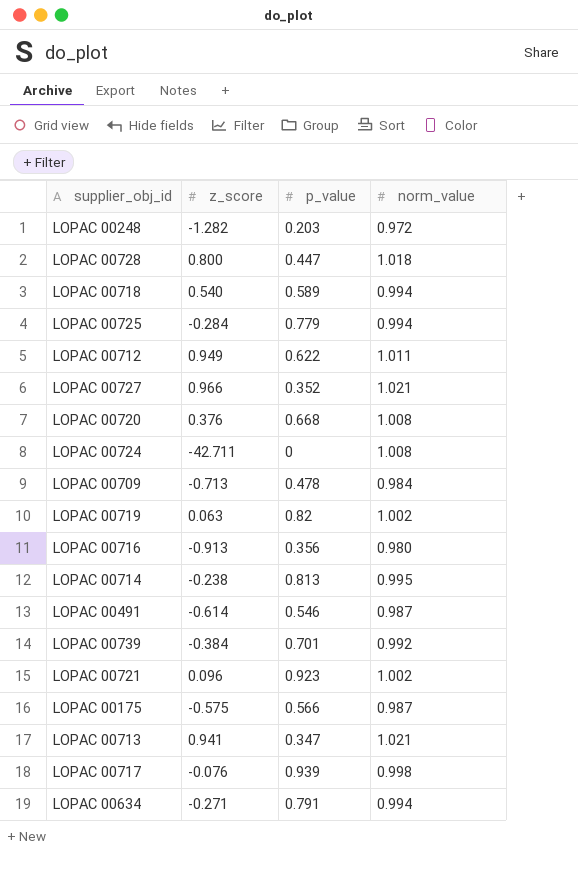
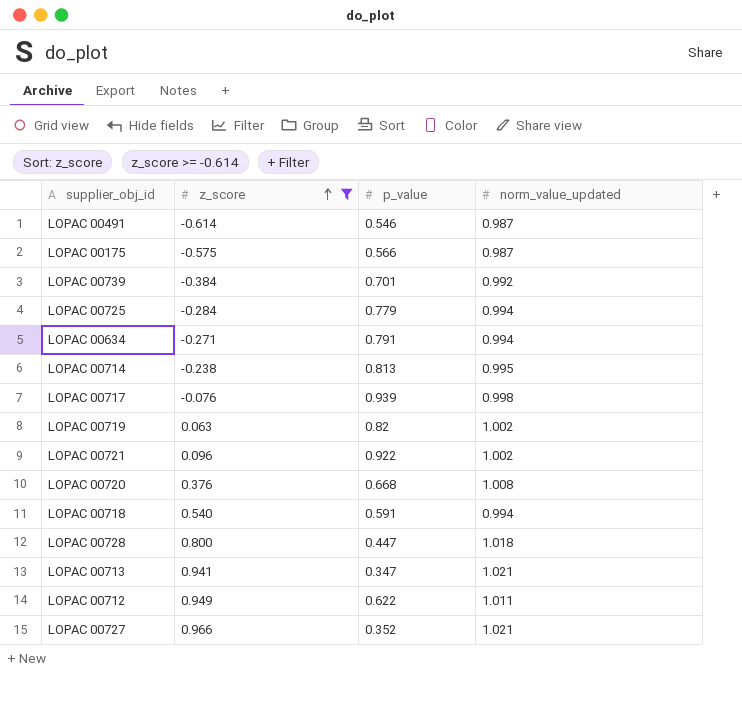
filter: none -> z_score >= -0.614
row order: none -> z_score ascending
column name: norm_value -> norm_value_updated
LOPAC 00721 | p_value: 0.923 -> 0.922
LOPAC 00718 | p_value: 0.589 -> 0.591

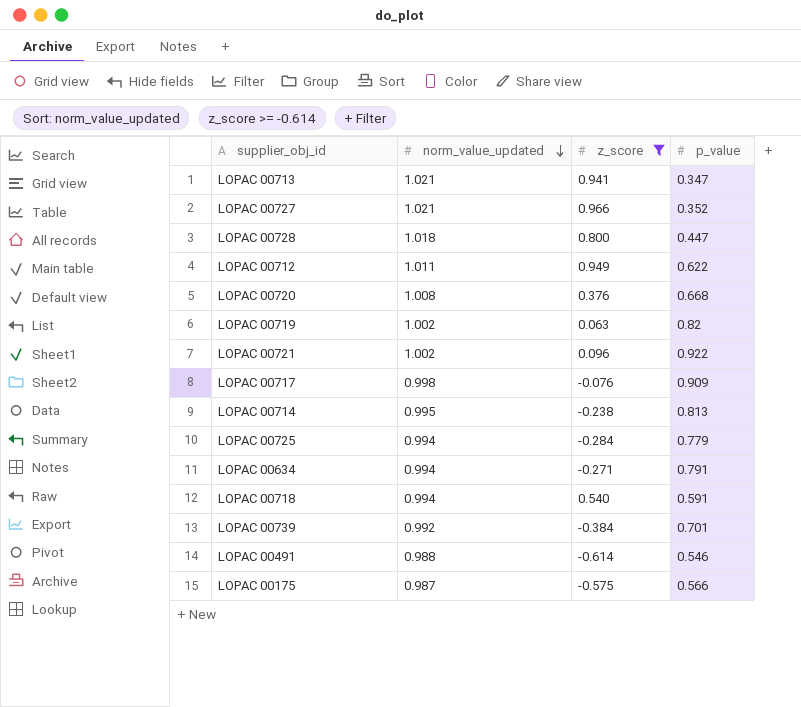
row order: z_score ascending -> norm_value_updated descending
column norm_value_updated | position: 4 -> 2
LOPAC 00717 | p_value: 0.939 -> 0.909
LOPAC 00491 | norm_value_updated: 0.987 -> 0.988

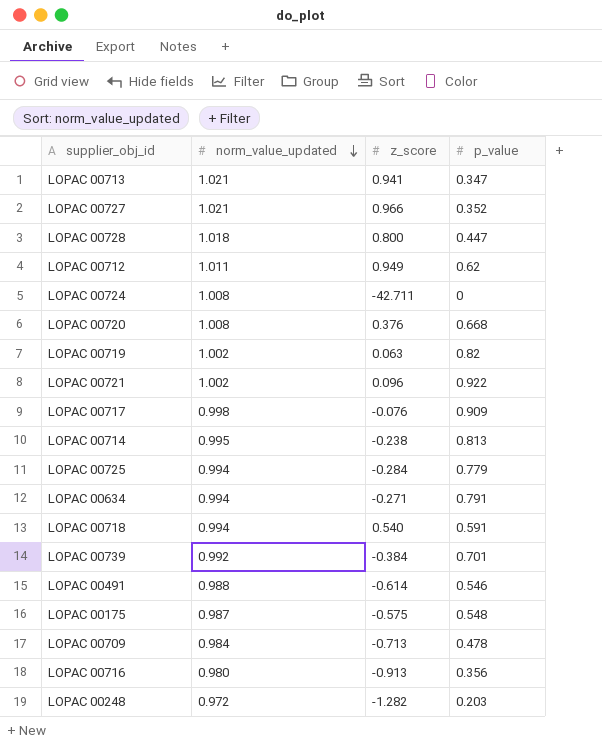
filter: z_score >= -0.614 -> none
LOPAC 00712 | p_value: 0.622 -> 0.62
LOPAC 00175 | p_value: 0.566 -> 0.548

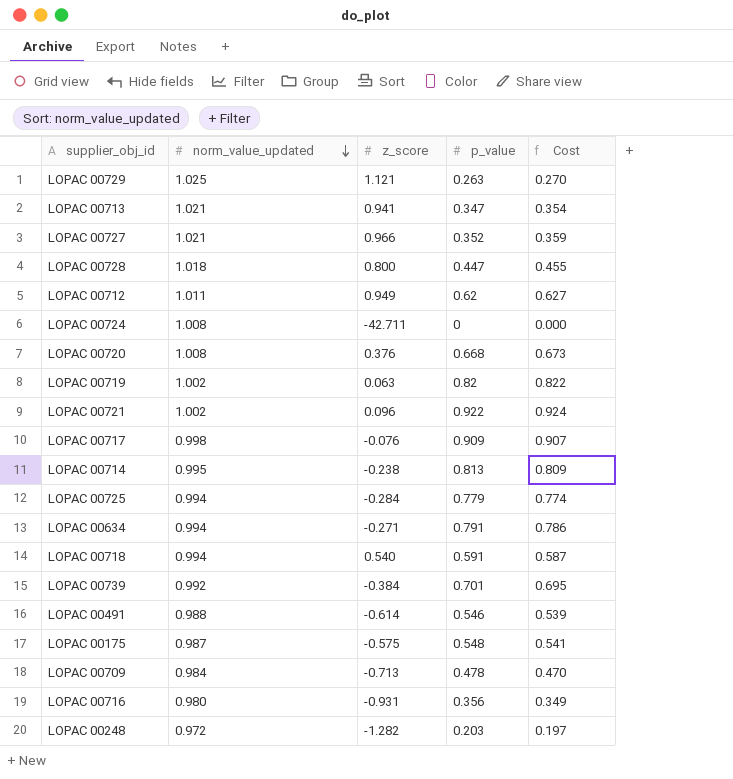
column Cost | formula: none -> [norm_value_updated] * [p_value]
row LOPAC 00729: none -> 1.025 | 1.121 | 0.263 | 0.270
LOPAC 00716 | z_score: -0.913 -> -0.931

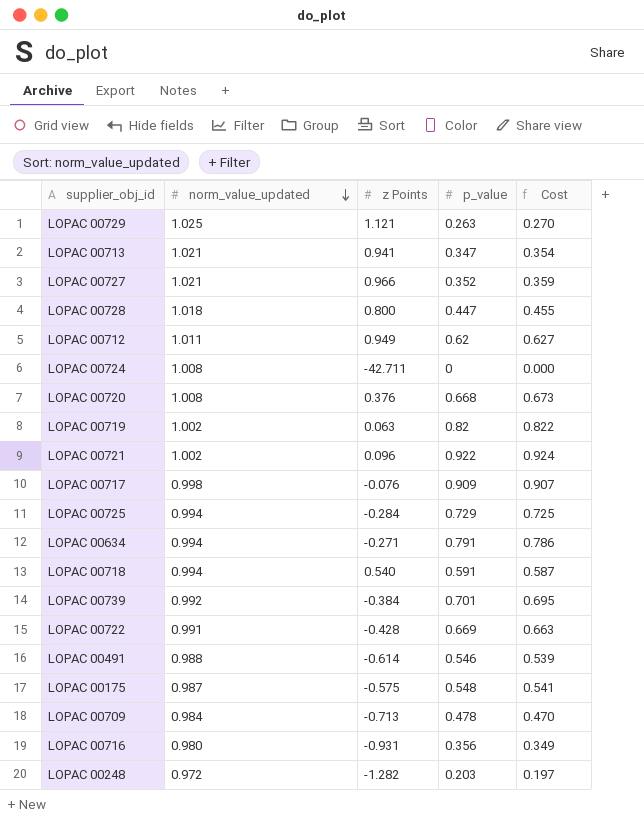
column name: z_score -> z Points
row LOPAC 00714: 0.995 | -0.238 | 0.813 | 0.809 -> none
LOPAC 00725 | p_value: 0.779 -> 0.729
LOPAC 00725 | Cost: 0.774 -> 0.725
row LOPAC 00722: none -> 0.991 | -0.428 | 0.669 | 0.663

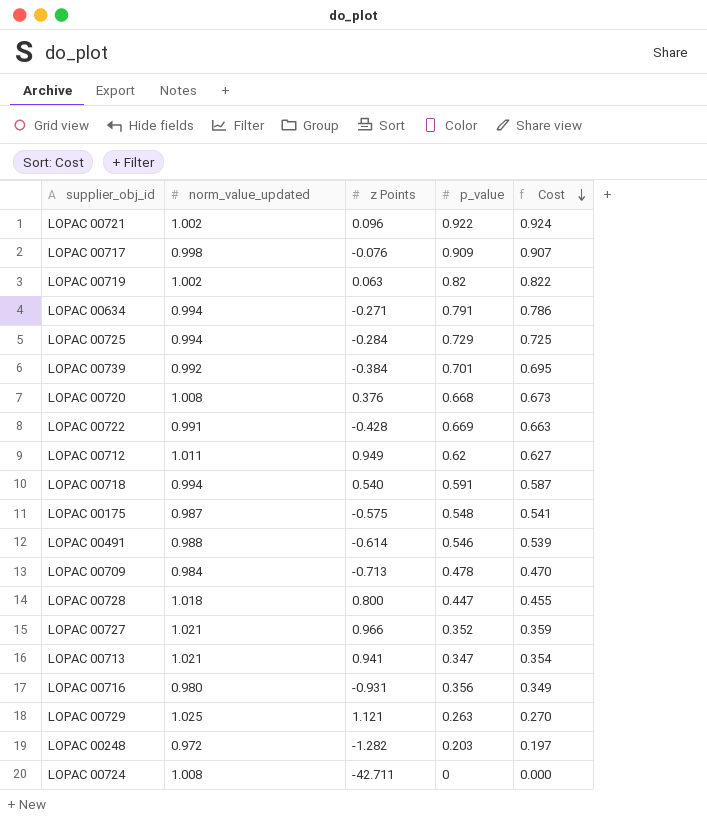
row order: norm_value_updated descending -> Cost descending

